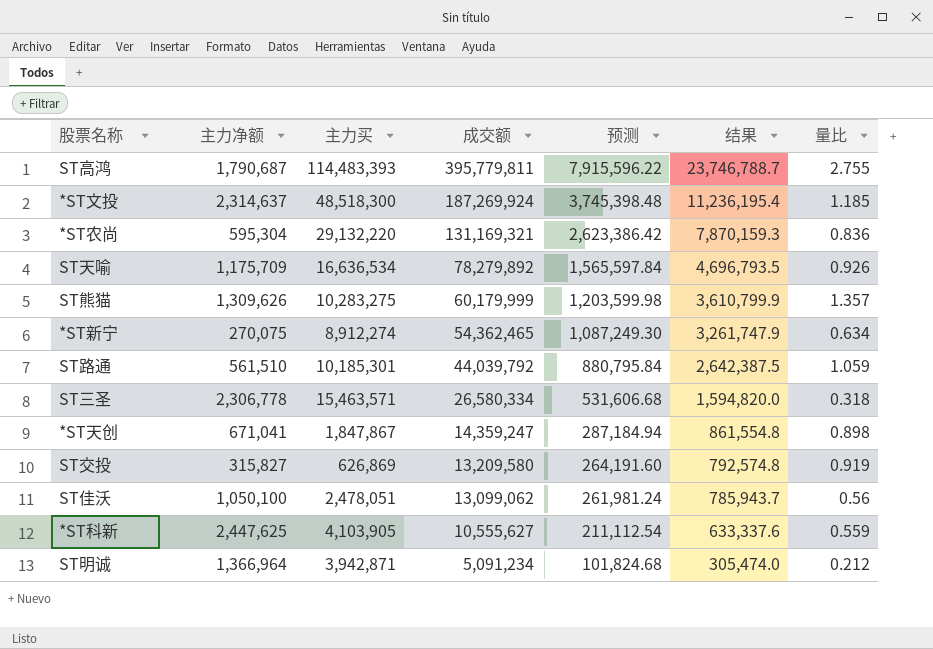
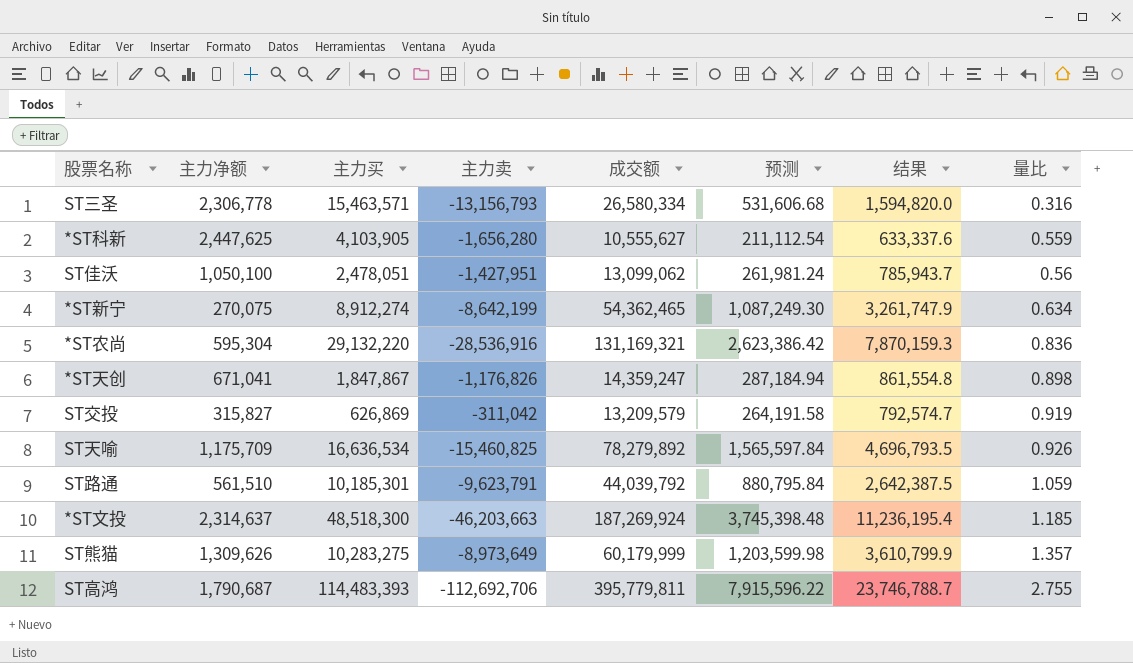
row order: 成交额 descending -> 量比 ascending
column 主力卖 | formula: none -> [主力净额] - [主力买]
row ST明诚: 1,366,964 | 3,942,871 | 5,091,234 | 101,824.68 | 305,474.0 | 0.212 -> none
ST三圣 | 量比: 0.318 -> 0.316
ST交投 | 成交额: 13,209,580 -> 13,209,579
ST交投 | 预测: 264,191.60 -> 264,191.58
ST交投 | 结果: 792,574.8 -> 792,574.7

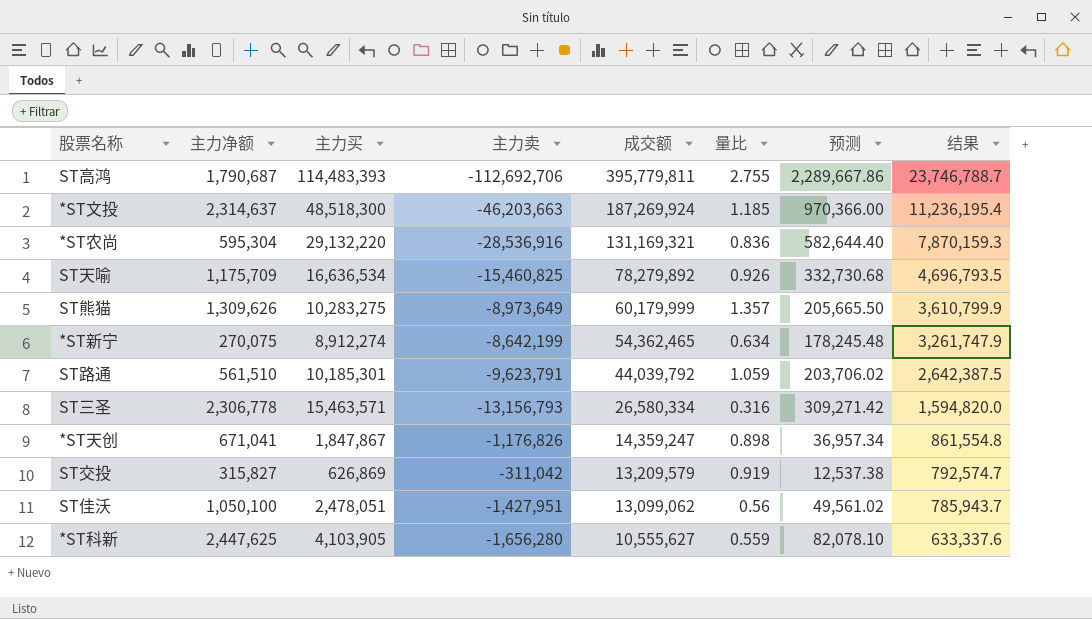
row order: 量比 ascending -> 成交额 descending
column 量比 | position: 8 -> 6
column 预测 | formula: [成交额] * 0.02 -> [主力买] * 0.02

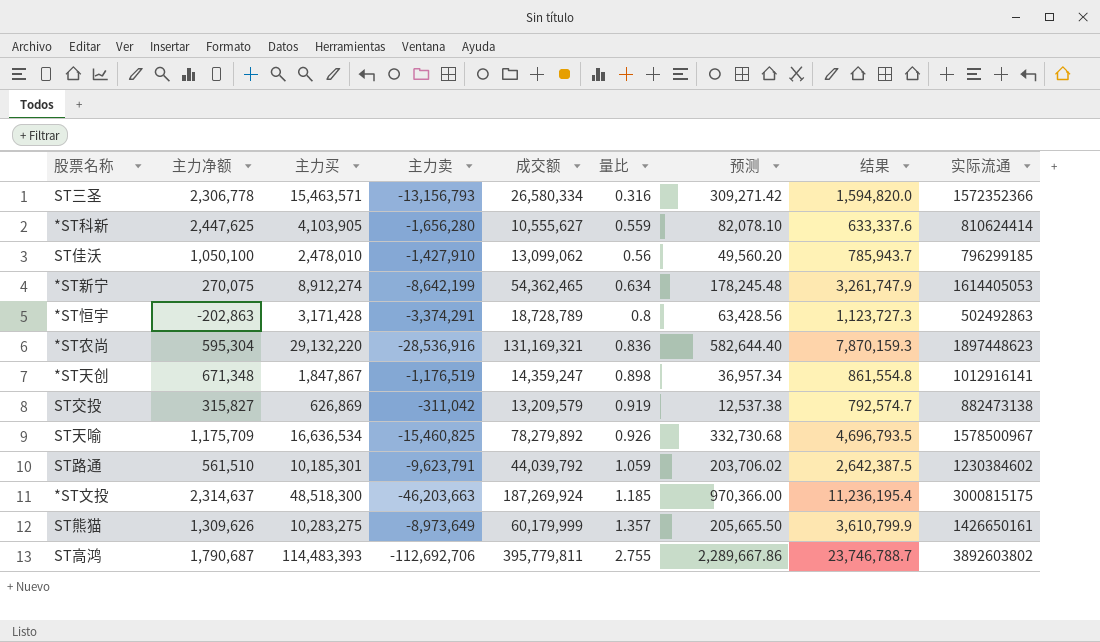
row order: 成交额 descending -> 量比 ascending
column 实际流通 | position: none -> 9
ST佳沃 | 主力买: 2,478,051 -> 2,478,010
ST佳沃 | 主力卖: -1,427,951 -> -1,427,910
ST佳沃 | 预测: 49,561.02 -> 49,560.20
row *ST恒宇: none -> -202,863 | 3,171,428 | -3,374,291 | 18,728,789 | 0.8 | 63,428.56 | 1,123,727.3 | 502492863
*ST天创 | 主力净额: 671,041 -> 671,348
*ST天创 | 主力卖: -1,176,826 -> -1,176,519

